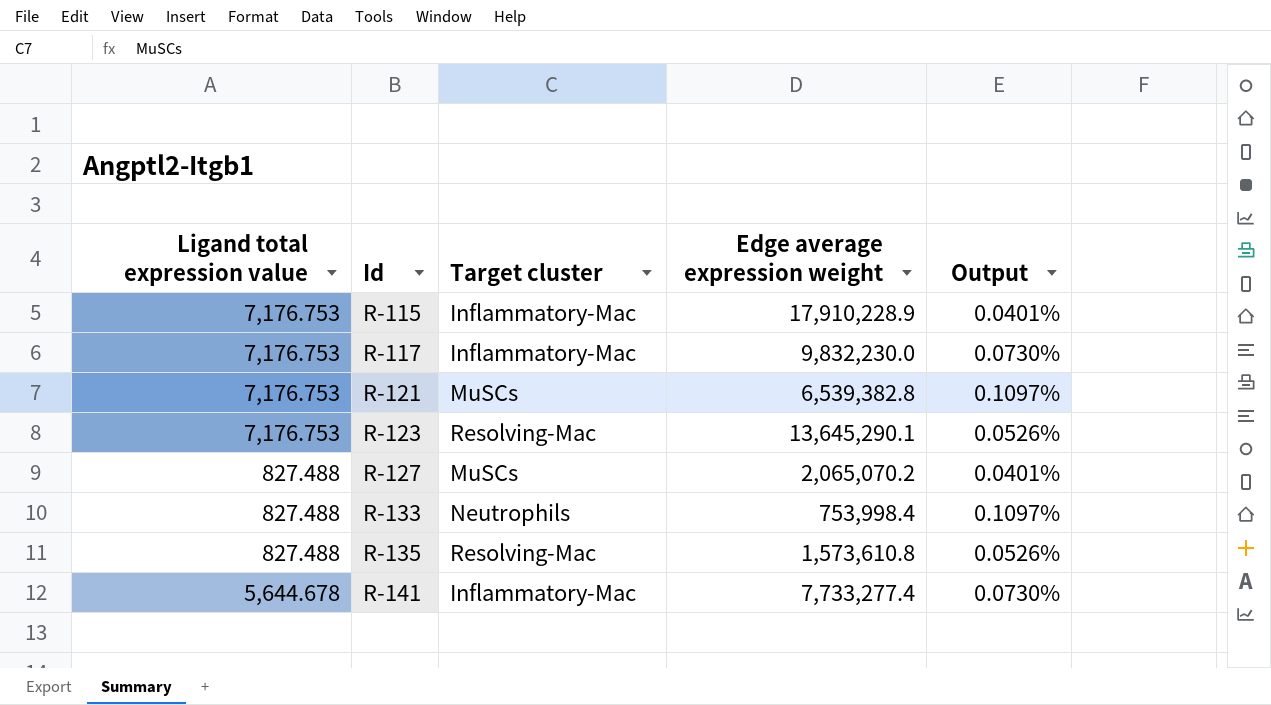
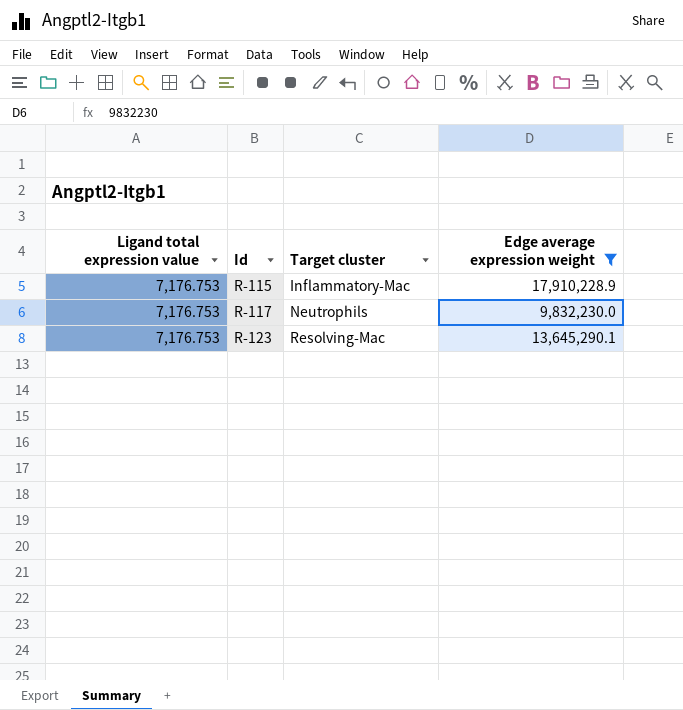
filter: none -> Edge average expression weight >= 9,832,230.0
column Output | formula: [Ligand total expression value] / [Edge average expression weight] -> none
R-117 | Target cluster: Inflammatory-Mac -> Neutrophils

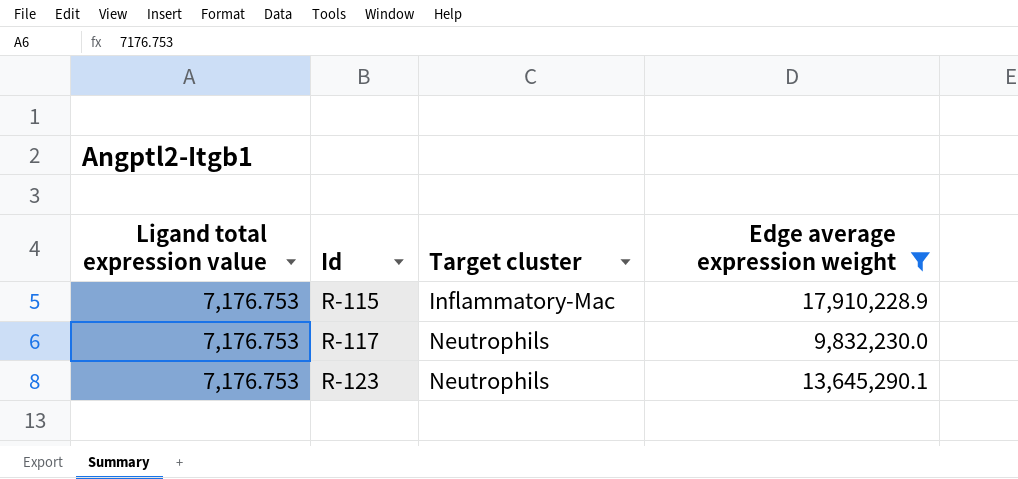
R-123 | Target cluster: Resolving-Mac -> Neutrophils

